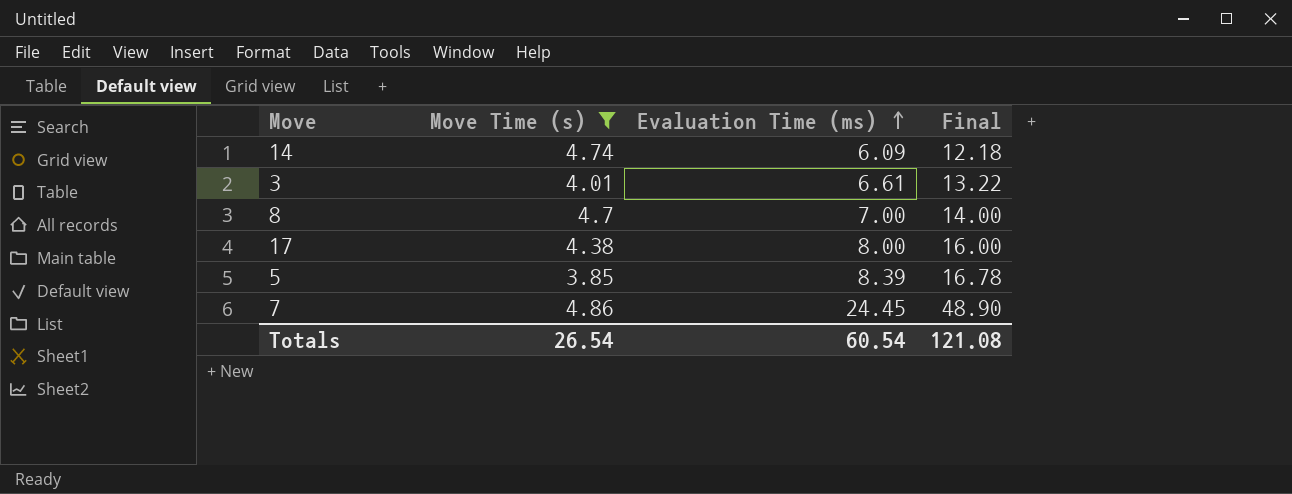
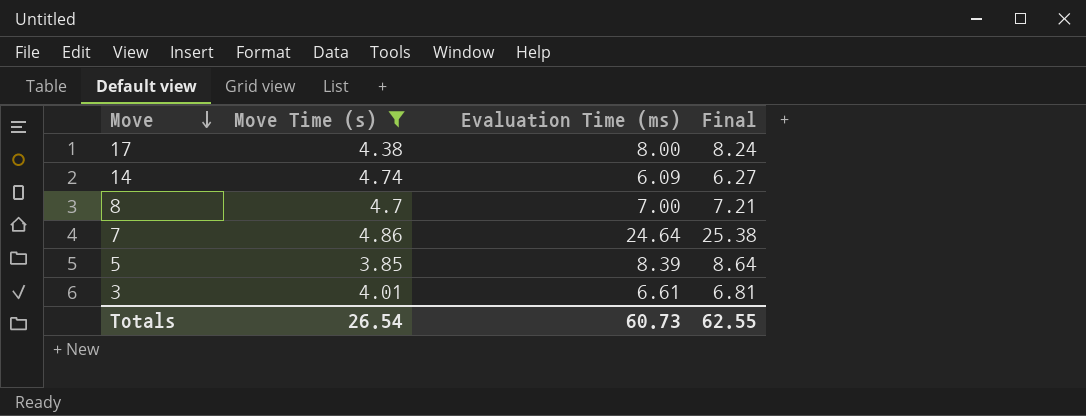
row order: Evaluation Time (ms) ascending -> Move descending
column Final | formula: [Evaluation Time (ms)] * 2 -> [Evaluation Time (ms)] * 1.03
7 | Evaluation Time (ms): 24.45 -> 24.64
Totals | Evaluation Time (ms): 60.54 -> 60.73
Totals | Final: 121.08 -> 62.55

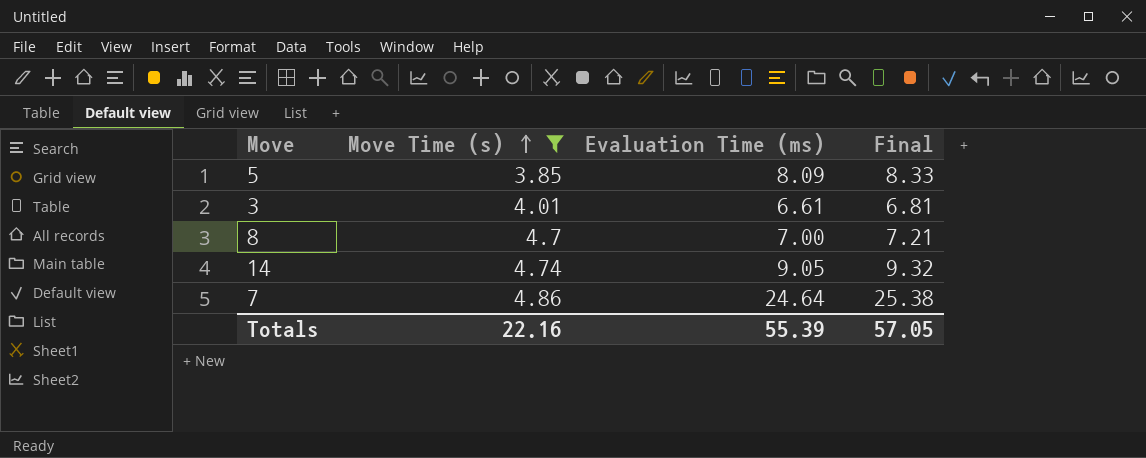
row order: Move descending -> Move Time (s) ascending
row 17: 4.38 | 8.00 | 8.24 -> none
5 | Evaluation Time (ms): 8.39 -> 8.09
5 | Final: 8.64 -> 8.33
14 | Evaluation Time (ms): 6.09 -> 9.05
14 | Final: 6.27 -> 9.32
Totals | Move Time (s): 26.54 -> 22.16
Totals | Evaluation Time (ms): 60.73 -> 55.39
Totals | Final: 62.55 -> 57.05

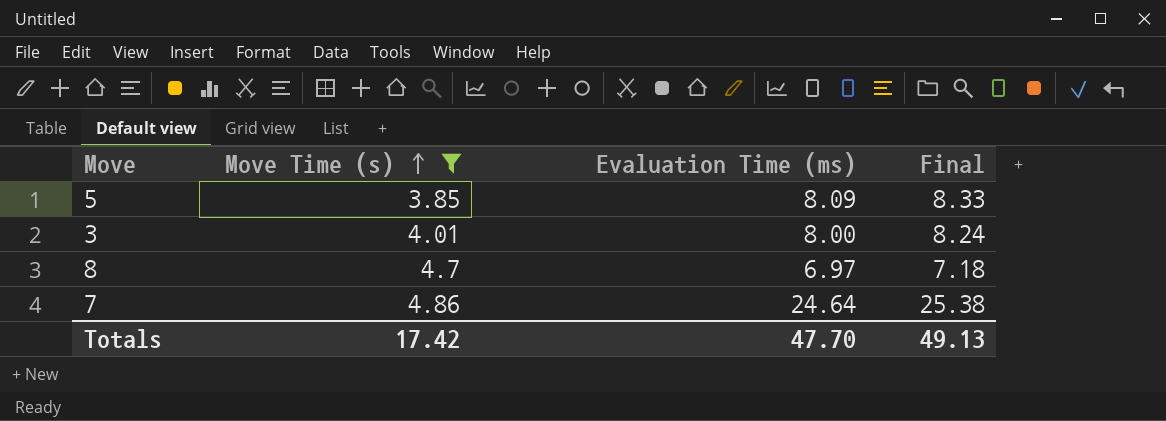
row 14: 4.74 | 9.05 | 9.32 -> none
3 | Evaluation Time (ms): 6.61 -> 8.00
3 | Final: 6.81 -> 8.24
8 | Evaluation Time (ms): 7.00 -> 6.97
8 | Final: 7.21 -> 7.18
Totals | Move Time (s): 22.16 -> 17.42
Totals | Evaluation Time (ms): 55.39 -> 47.70
Totals | Final: 57.05 -> 49.13

